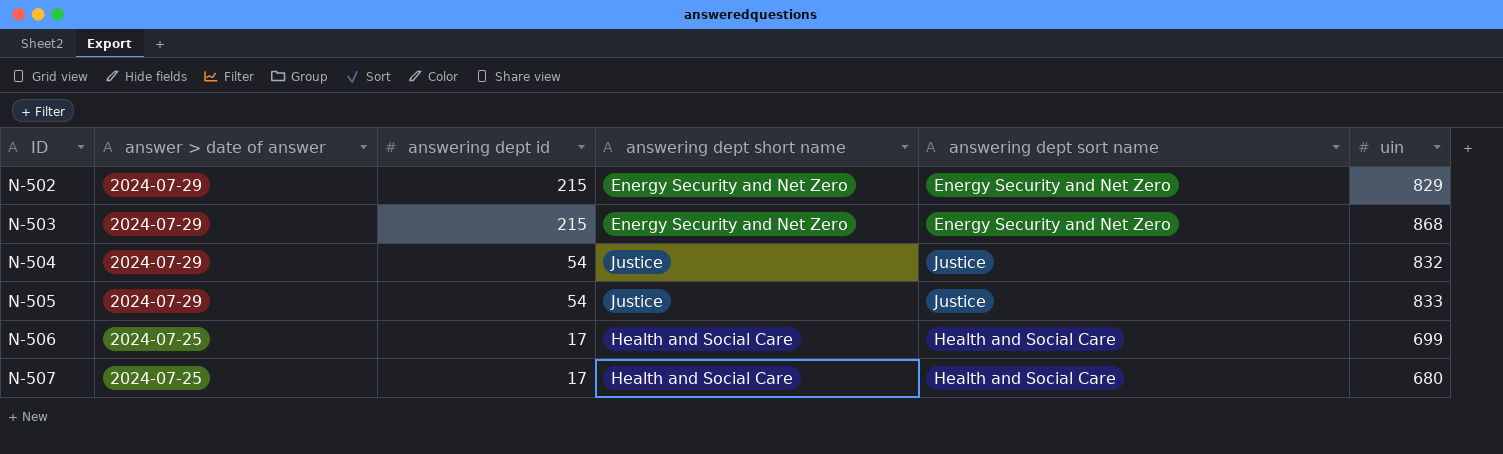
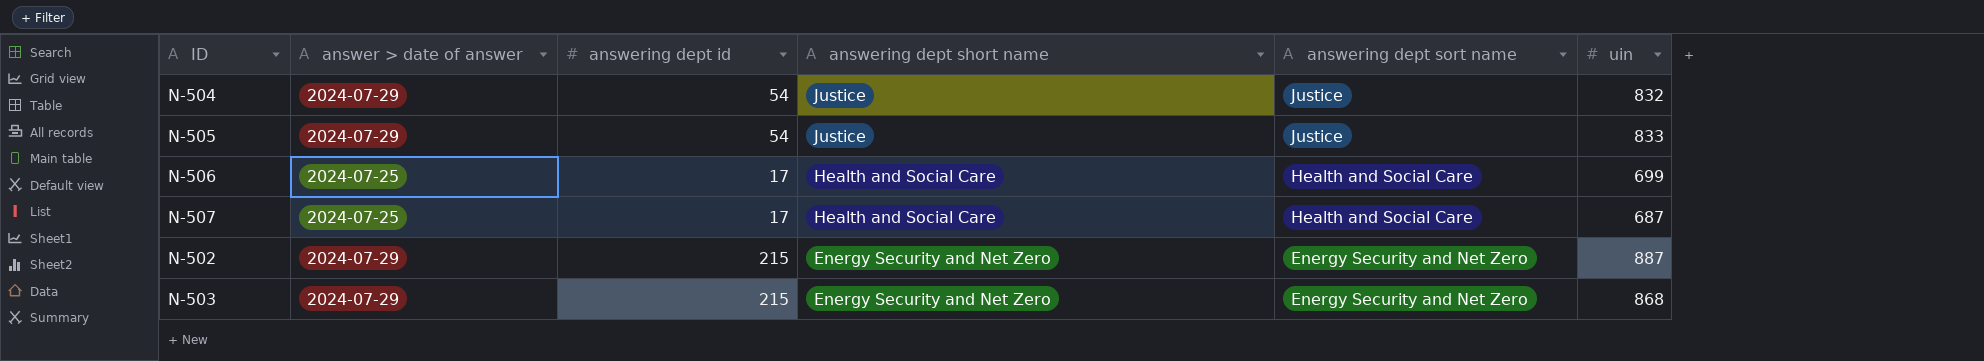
row order: ID ascending -> answering dept short name descending
N-507 | uin: 680 -> 687
N-502 | uin: 829 -> 887

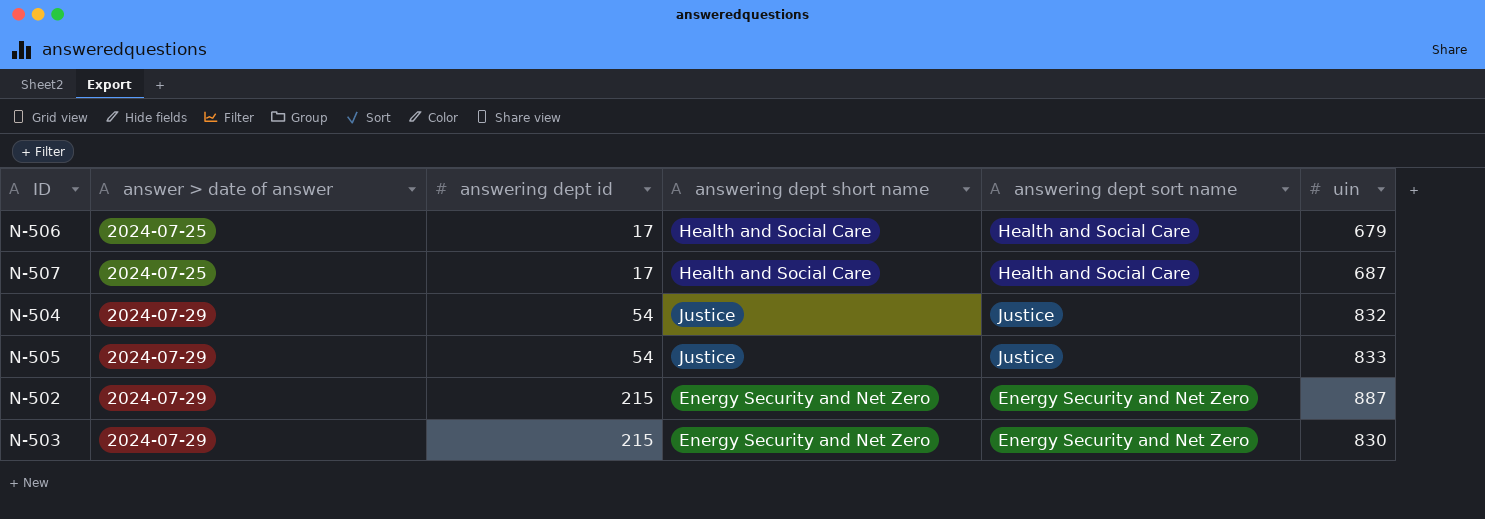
row order: answering dept short name descending -> answer > date of answer ascending
N-506 | uin: 699 -> 679
N-503 | uin: 868 -> 830

